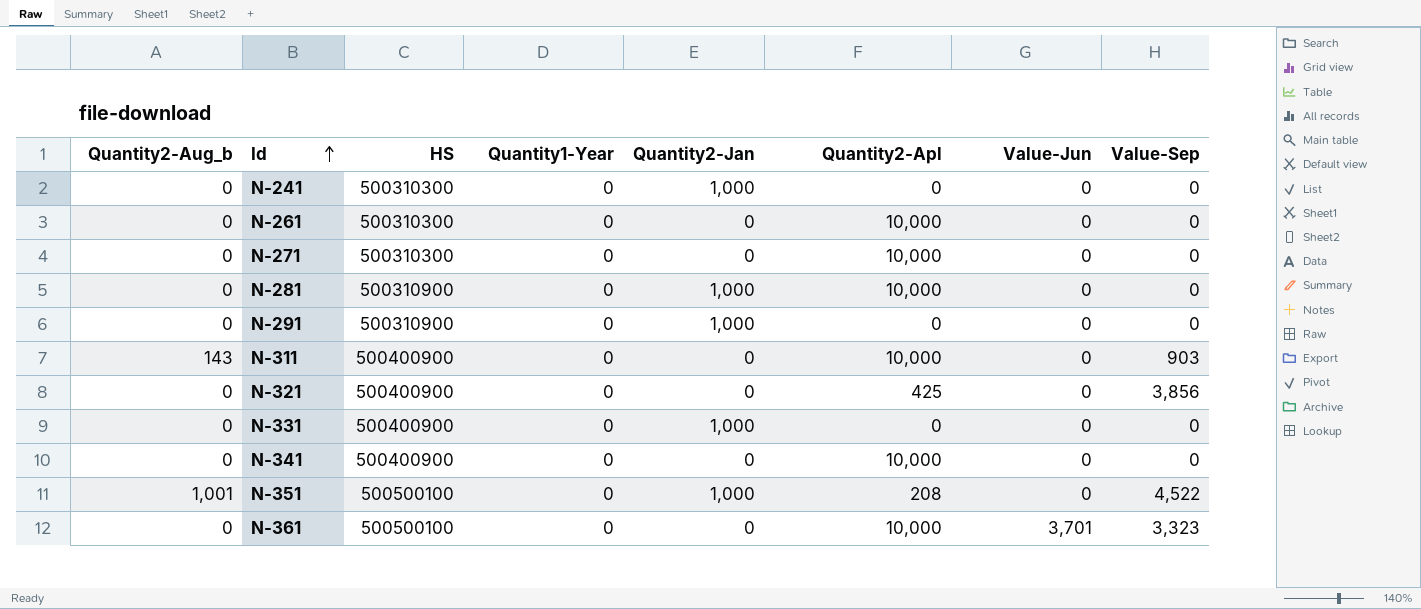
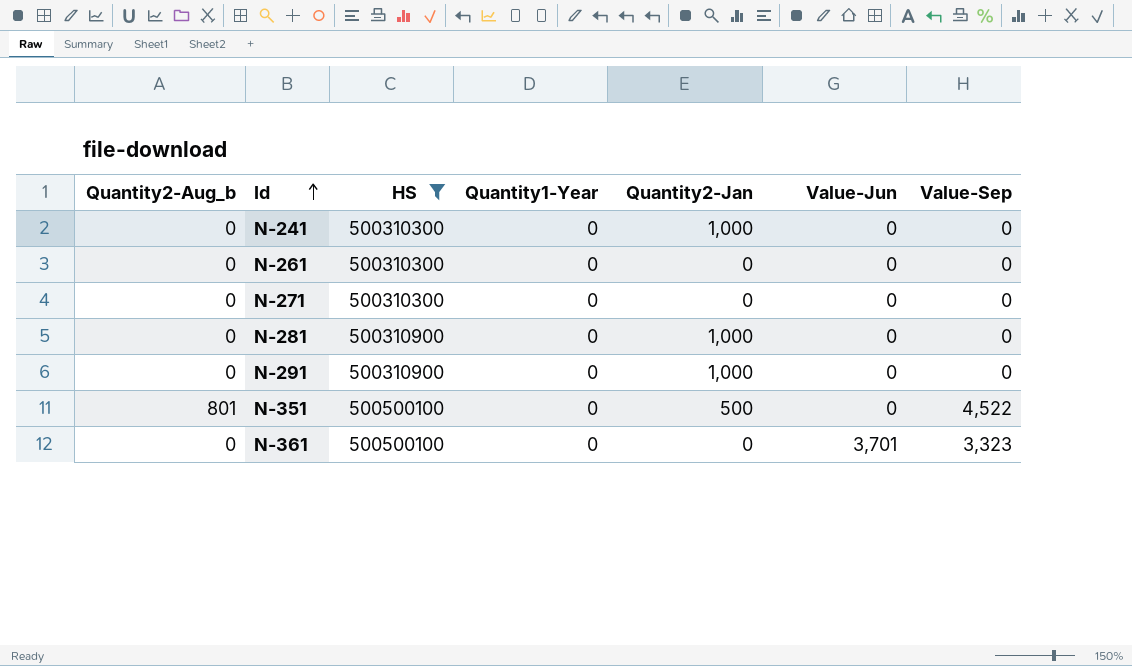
filter: none -> HS != 500400900
column Quantity2-Apl | position: 6 -> none
N-351 | Quantity2-Aug_b: 1,001 -> 801
N-351 | Quantity2-Jan: 1,000 -> 500

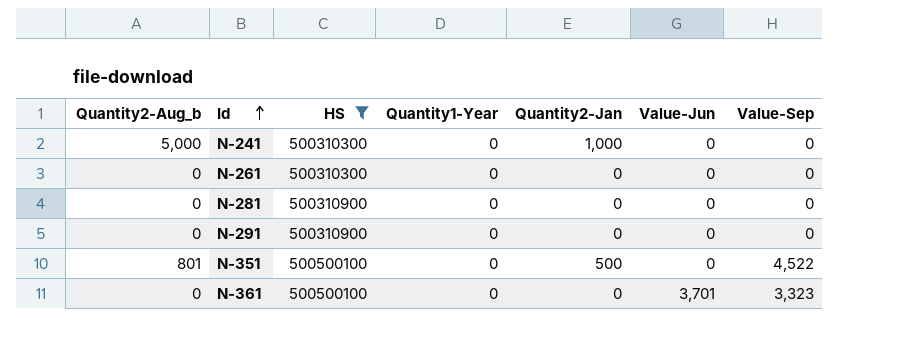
row N-271: 0 | 500310300 | 0 | 0 | 0 | 0 -> none
N-241 | Quantity2-Aug_b: 0 -> 5,000
N-281 | Quantity2-Jan: 1,000 -> 0
N-291 | Quantity2-Jan: 1,000 -> 0

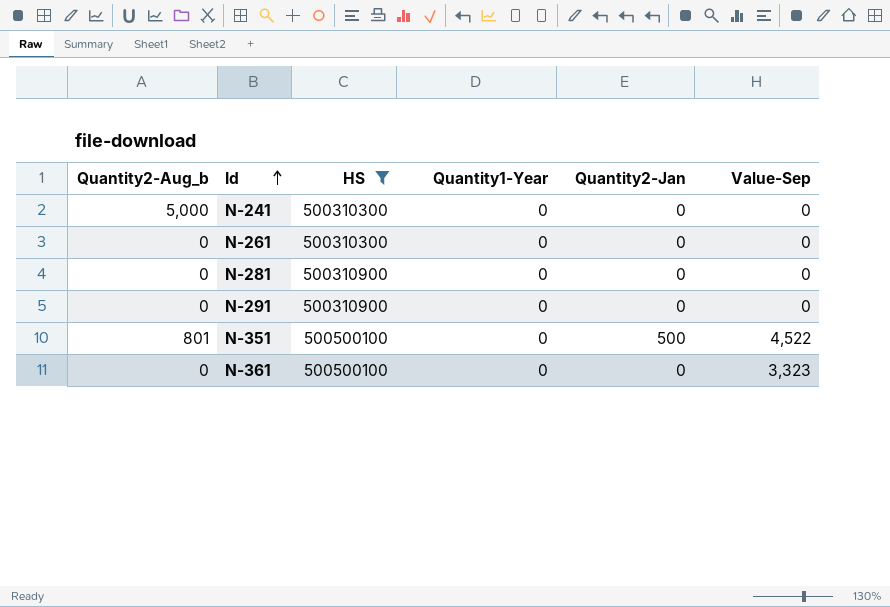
column Value-Jun | position: 6 -> none
N-241 | Quantity2-Jan: 1,000 -> 0

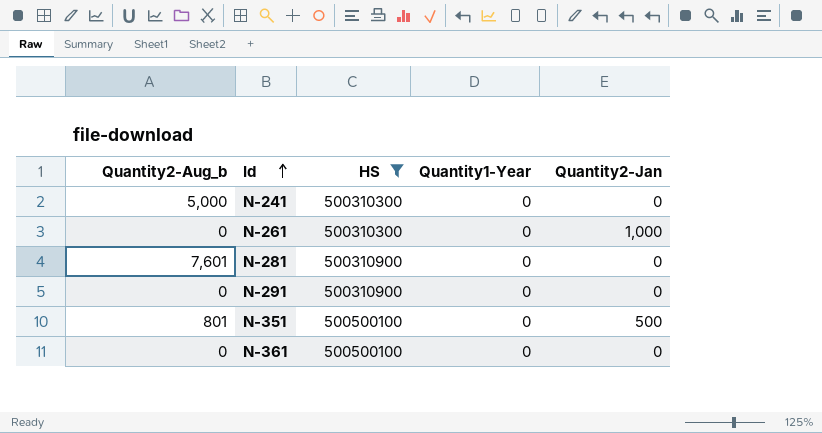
column Value-Sep | position: 6 -> none
N-261 | Quantity2-Jan: 0 -> 1,000
N-281 | Quantity2-Aug_b: 0 -> 7,601

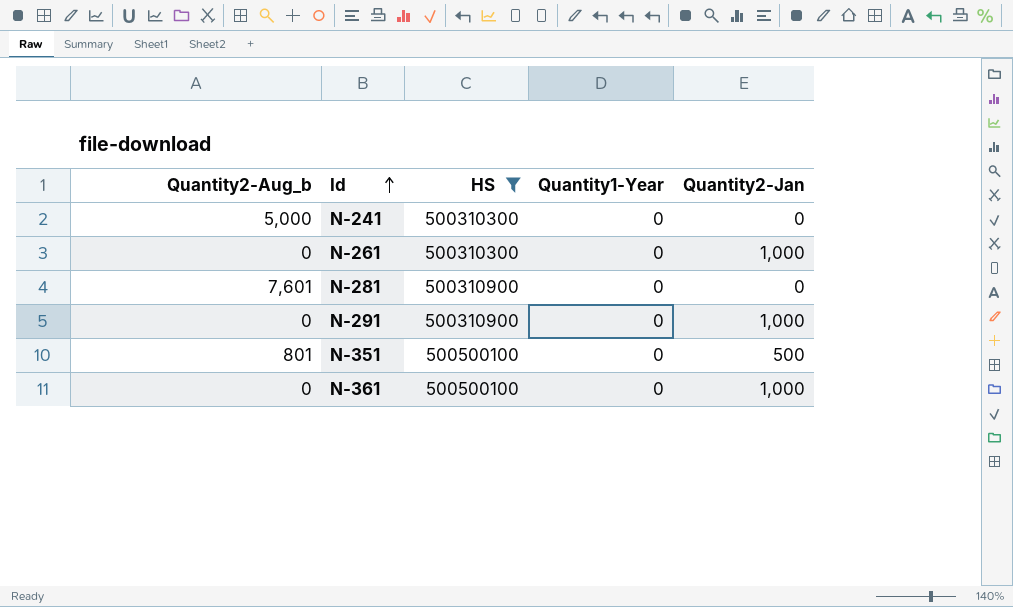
N-291 | Quantity2-Jan: 0 -> 1,000
N-361 | Quantity2-Jan: 0 -> 1,000

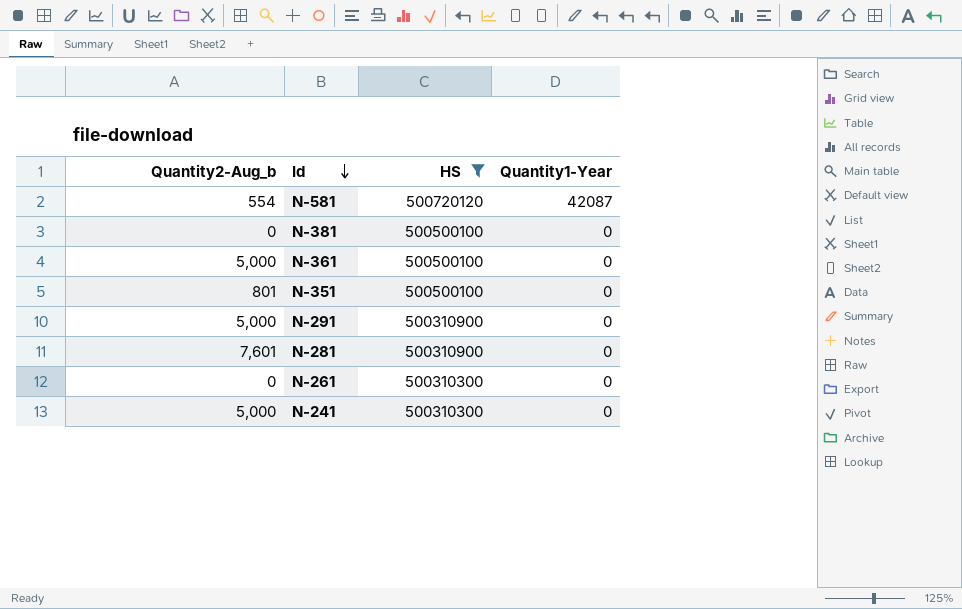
row order: Id ascending -> Id descending
column Quantity2-Jan | position: 5 -> none
row N-581: none -> 554 | 500720120 | 42087
row N-381: none -> 0 | 500500100 | 0
N-361 | Quantity2-Aug_b: 0 -> 5,000
N-291 | Quantity2-Aug_b: 0 -> 5,000

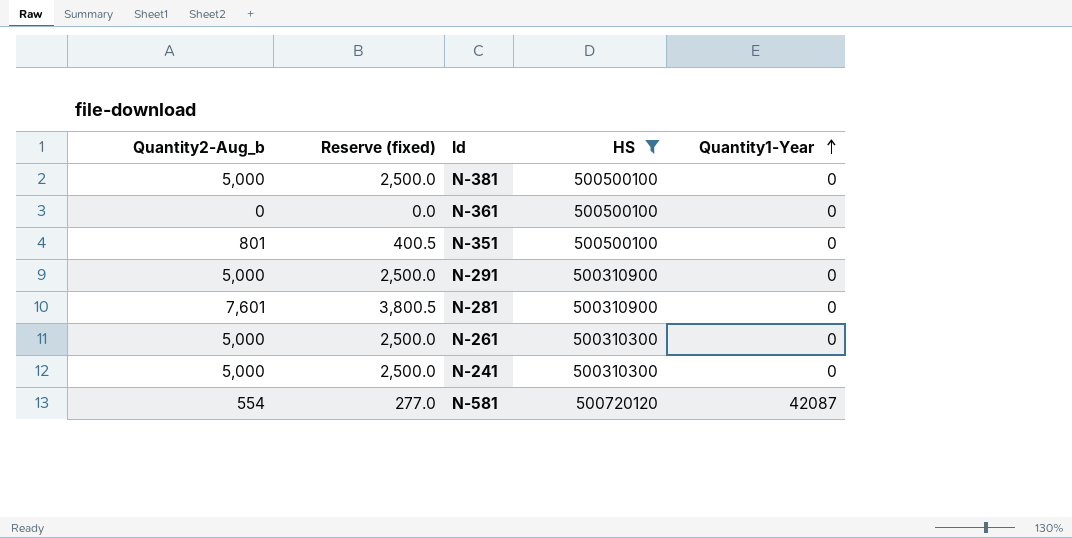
row order: Id descending -> Quantity1-Year ascending
column Reserve (fixed) | formula: none -> [Quantity2-Aug_b] * 0.5
N-381 | Quantity2-Aug_b: 0 -> 5,000
N-361 | Quantity2-Aug_b: 5,000 -> 0
N-261 | Quantity2-Aug_b: 0 -> 5,000

